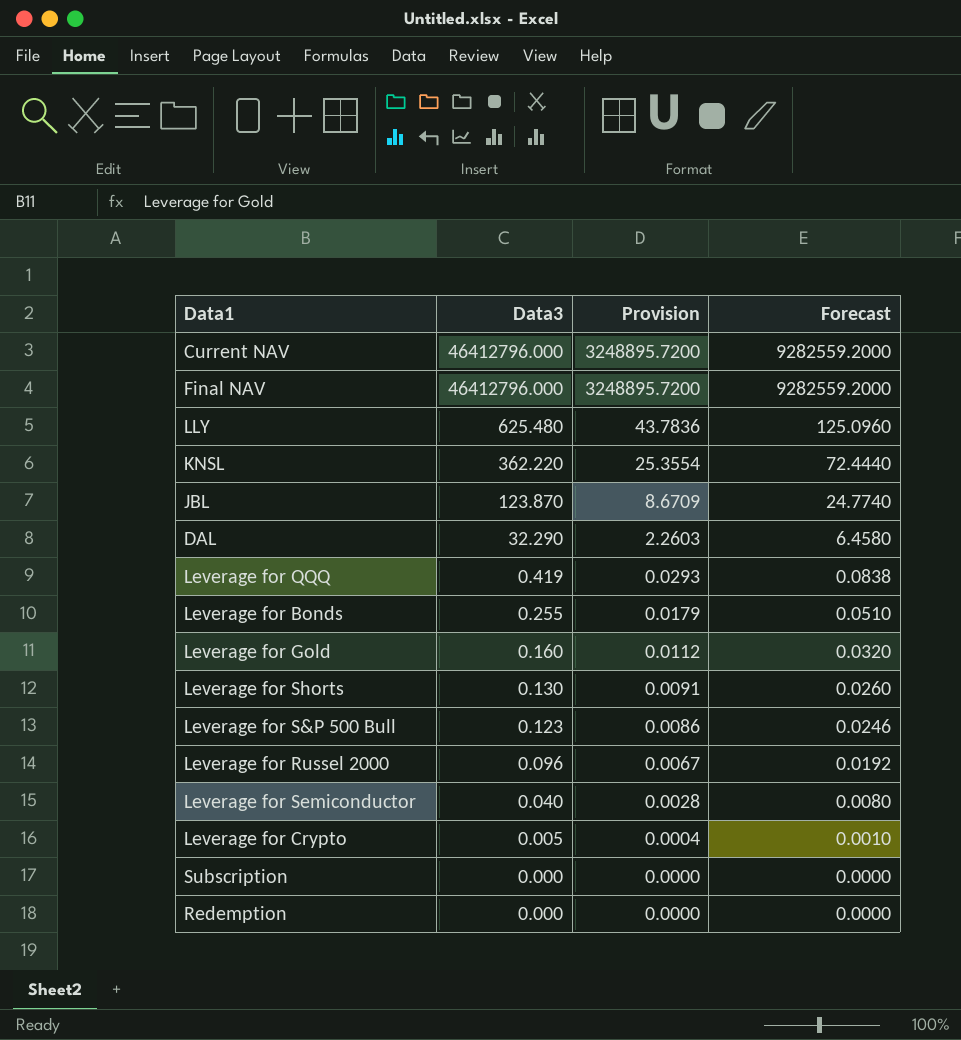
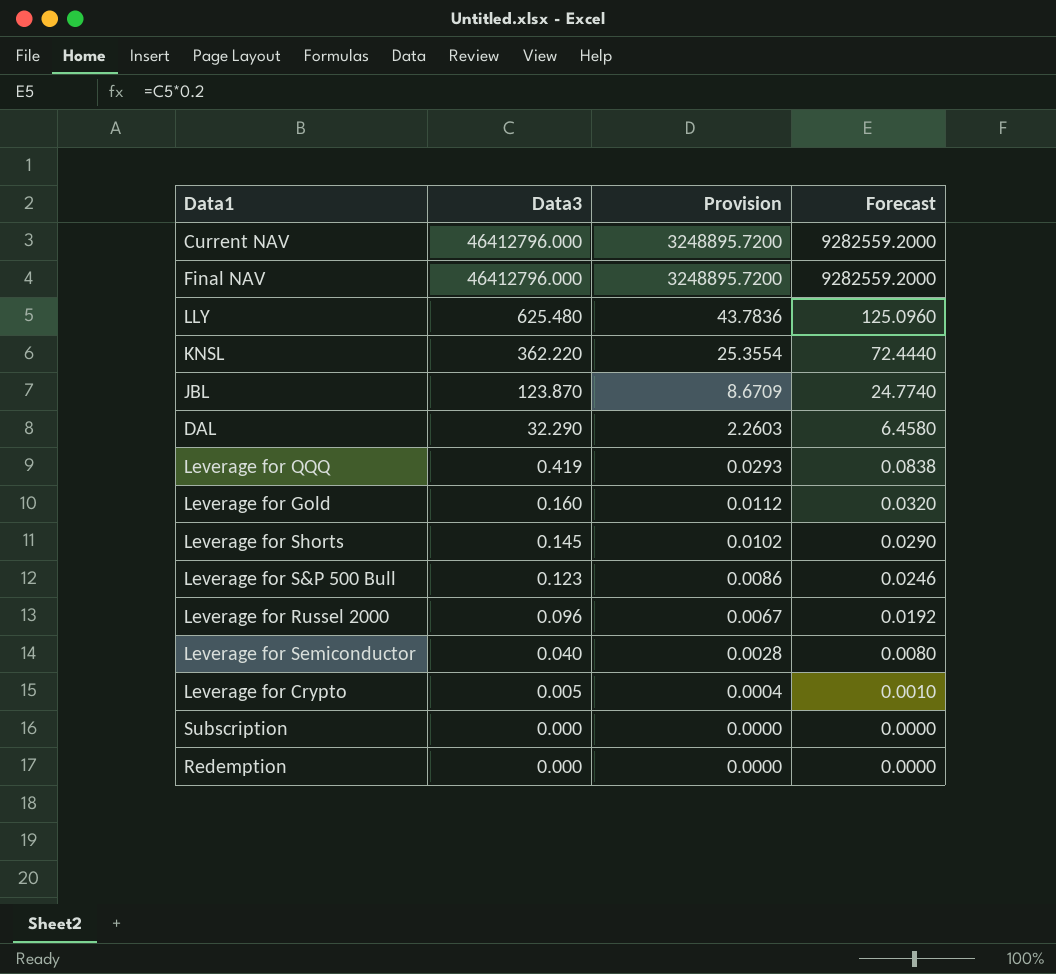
row Leverage for Bonds: 0.255 | 0.0179 | 0.0510 -> none
Leverage for Shorts | Data3: 0.130 -> 0.145
Leverage for Shorts | Provision: 0.0091 -> 0.0102
Leverage for Shorts | Forecast: 0.0260 -> 0.0290

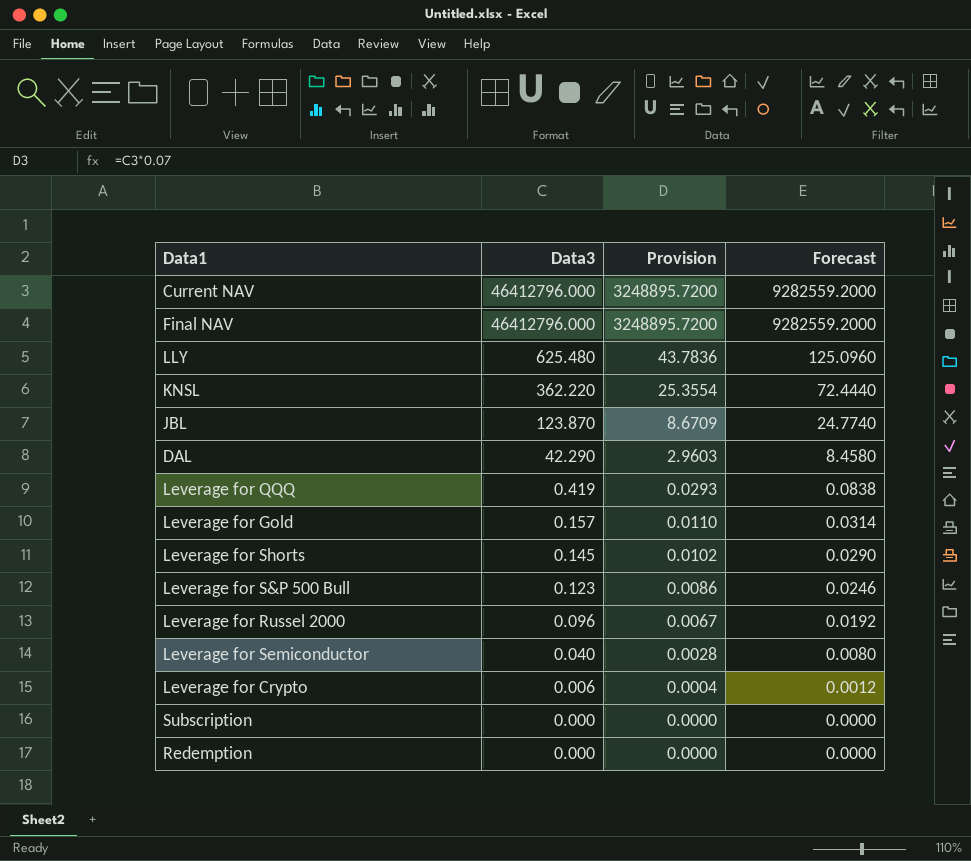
DAL | Data3: 32.290 -> 42.290
DAL | Provision: 2.2603 -> 2.9603
DAL | Forecast: 6.4580 -> 8.4580
Leverage for Gold | Data3: 0.160 -> 0.157
Leverage for Gold | Provision: 0.0112 -> 0.0110
Leverage for Gold | Forecast: 0.0320 -> 0.0314
Leverage for Crypto | Data3: 0.005 -> 0.006
Leverage for Crypto | Forecast: 0.0010 -> 0.0012

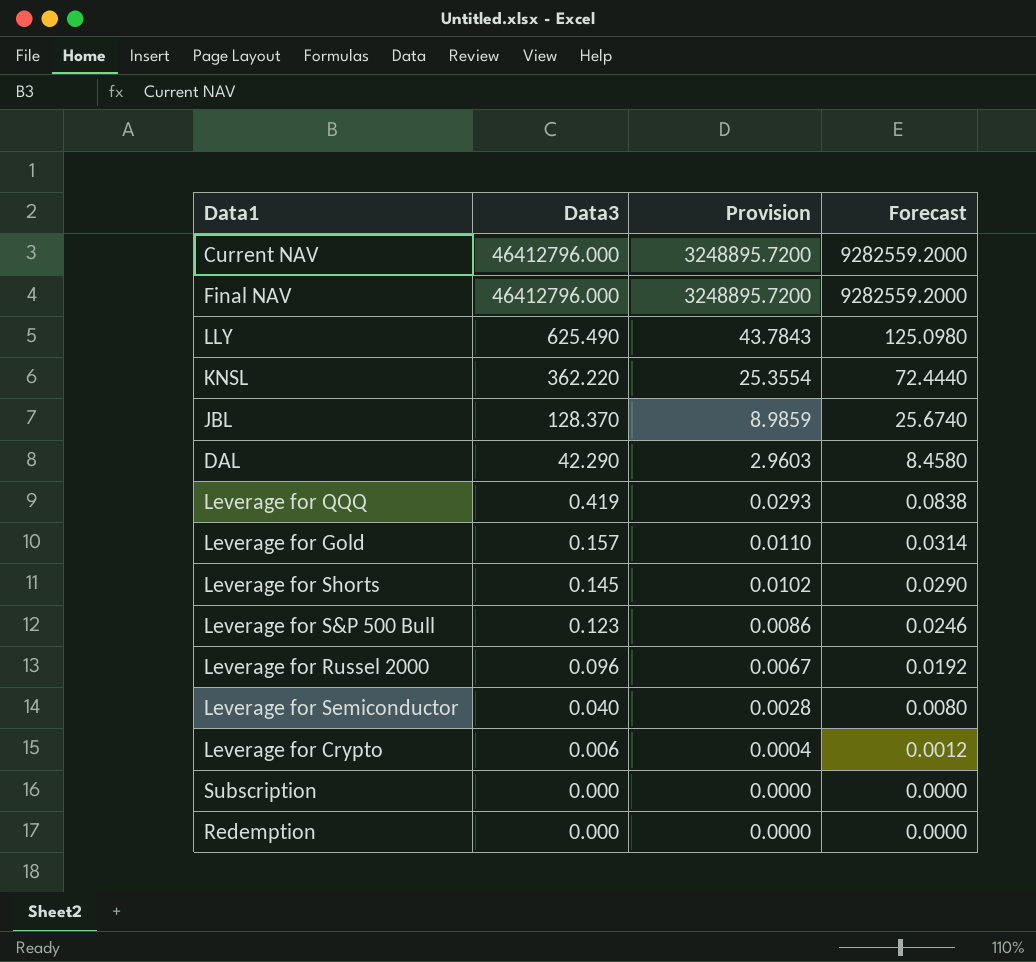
LLY | Data3: 625.480 -> 625.490
LLY | Provision: 43.7836 -> 43.7843
LLY | Forecast: 125.0960 -> 125.0980
JBL | Data3: 123.870 -> 128.370
JBL | Provision: 8.6709 -> 8.9859
JBL | Forecast: 24.7740 -> 25.6740

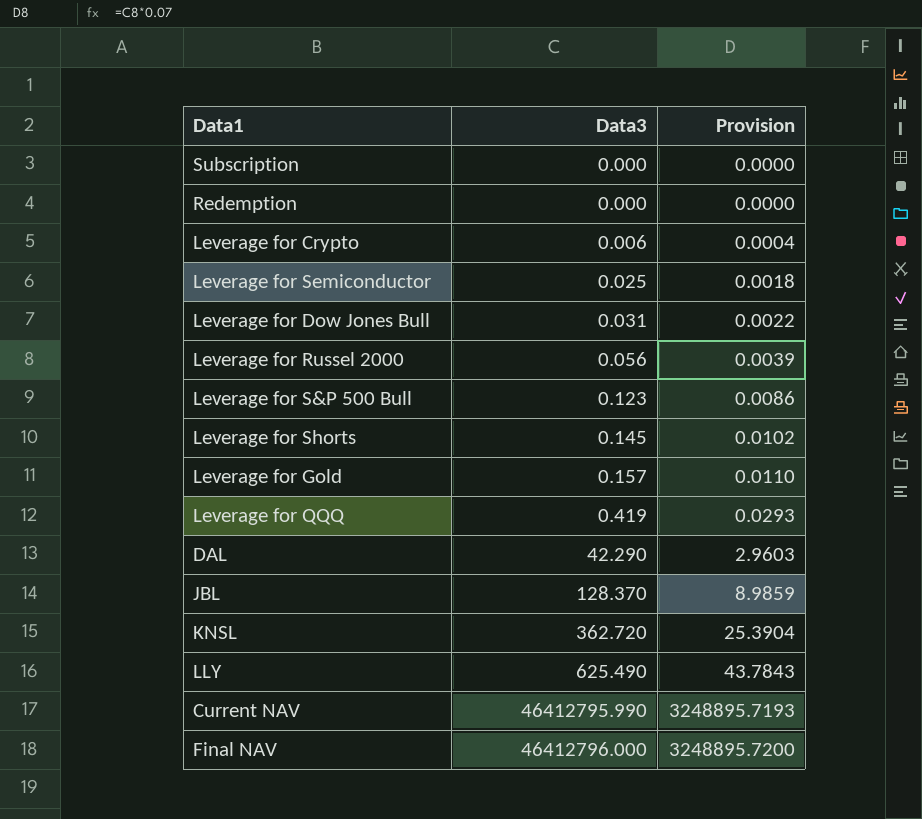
row order: Data3 descending -> Data3 ascending
column Forecast | formula: [Data3] * 0.2 -> none
Leverage for Semiconductor | Data3: 0.040 -> 0.025
Leverage for Semiconductor | Provision: 0.0028 -> 0.0018
row Leverage for Dow Jones Bull: none -> 0.031 | 0.0022
Leverage for Russel 2000 | Data3: 0.096 -> 0.056
Leverage for Russel 2000 | Provision: 0.0067 -> 0.0039
KNSL | Data3: 362.220 -> 362.720
KNSL | Provision: 25.3554 -> 25.3904
Current NAV | Data3: 46412796.000 -> 46412795.990
Current NAV | Provision: 3248895.7200 -> 3248895.7193

